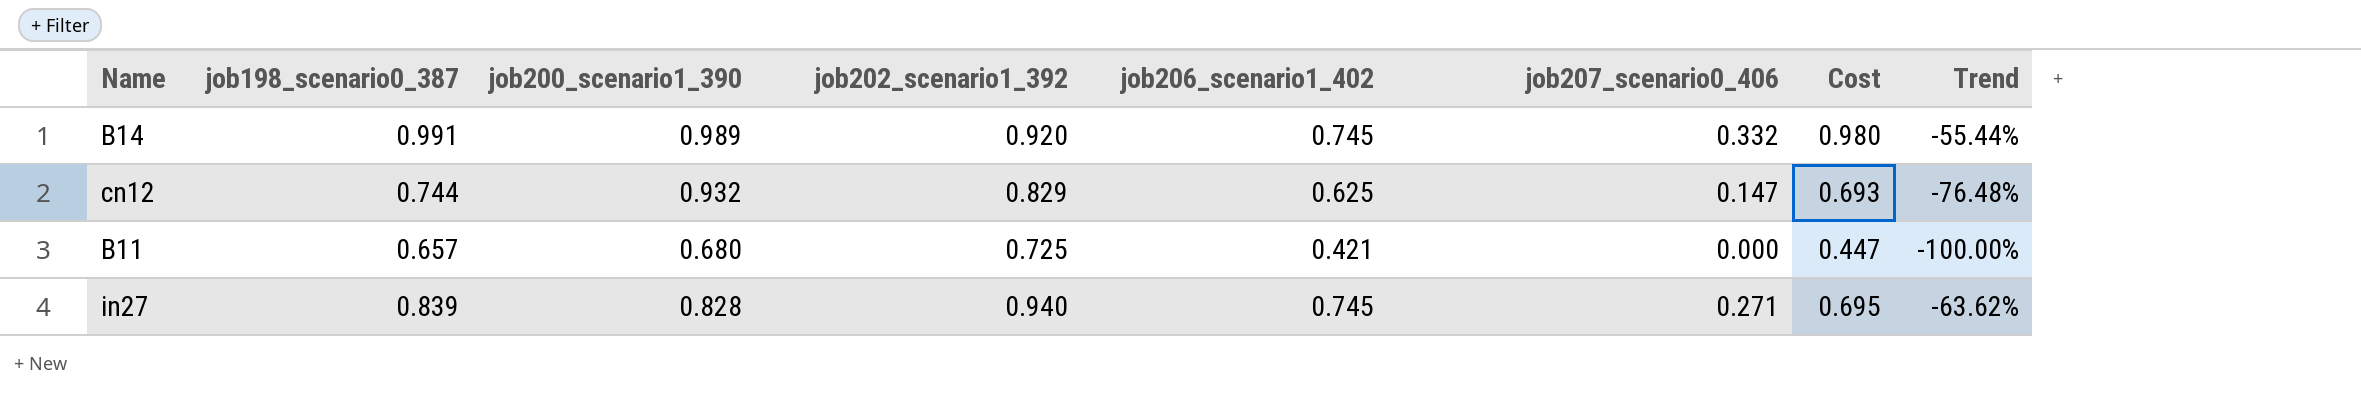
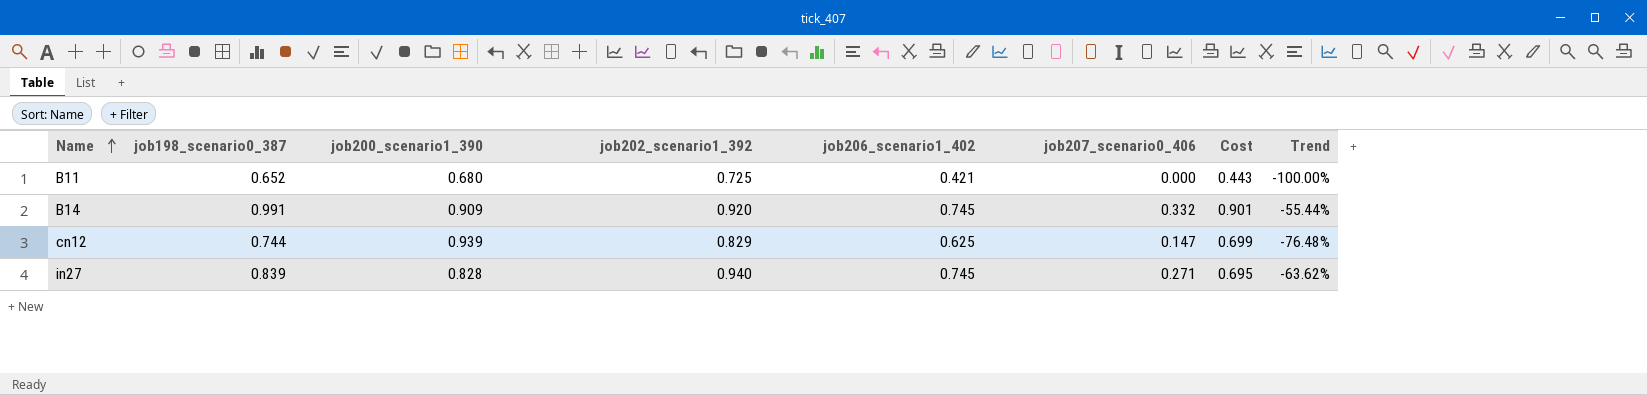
row order: none -> Name ascending
B11 | job198_scenario0_387: 0.657 -> 0.652
B11 | Cost: 0.447 -> 0.443
B14 | job200_scenario1_390: 0.989 -> 0.909
B14 | Cost: 0.980 -> 0.901
cn12 | job200_scenario1_390: 0.932 -> 0.939
cn12 | Cost: 0.693 -> 0.699

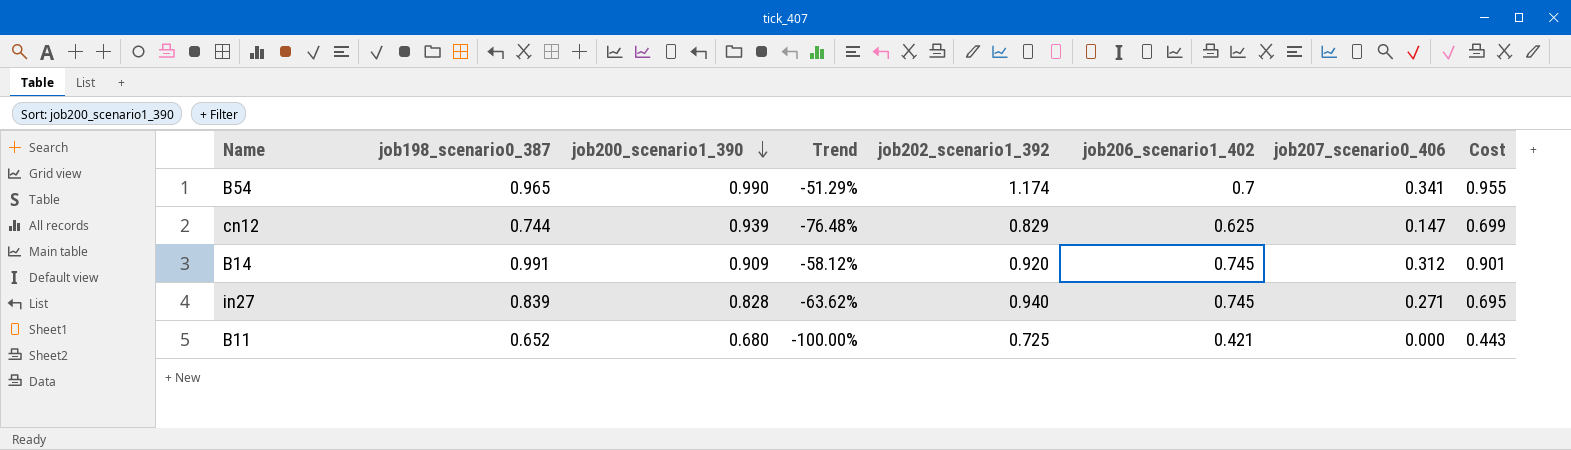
row order: Name ascending -> job200_scenario1_390 descending
column Trend | position: 8 -> 4
row B54: none -> 0.965 | 0.990 | -51.29% | 1.174 | 0.7 | 0.341 | 0.955
B14 | Trend: -55.44% -> -58.12%
B14 | job207_scenario0_406: 0.332 -> 0.312

